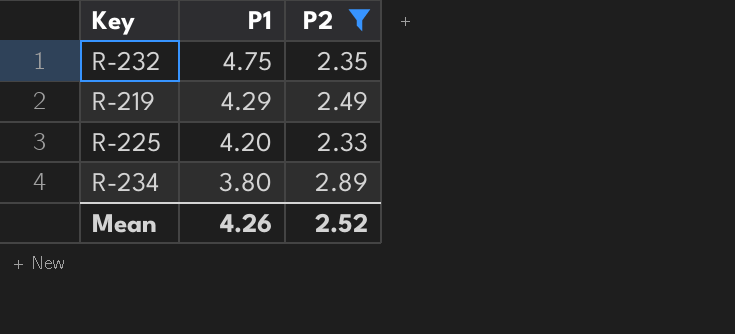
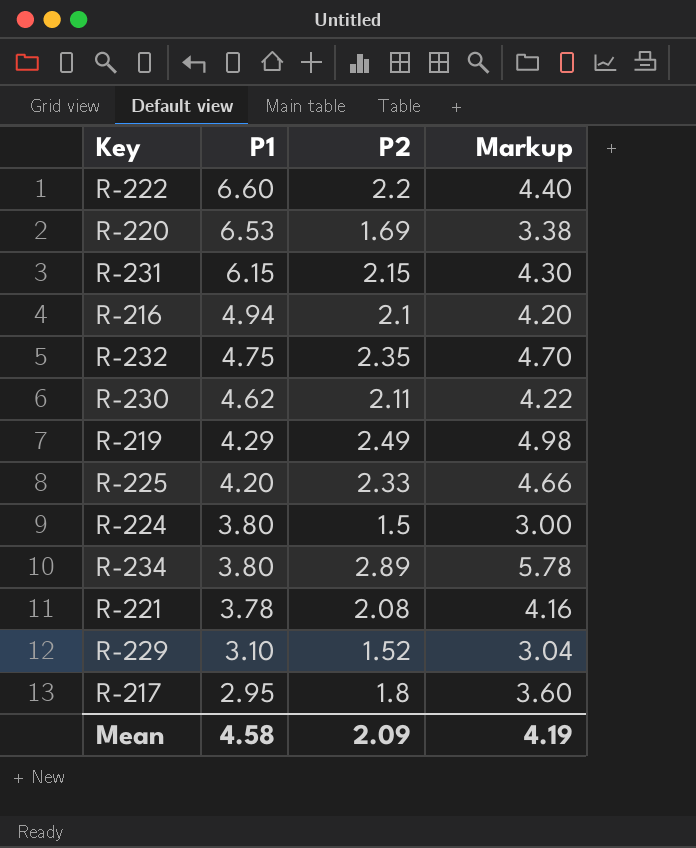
filter: P2 >= 2.33 -> none
column Markup | formula: none -> [P2] * 2
Mean | P1: 4.26 -> 4.58
Mean | P2: 2.52 -> 2.09

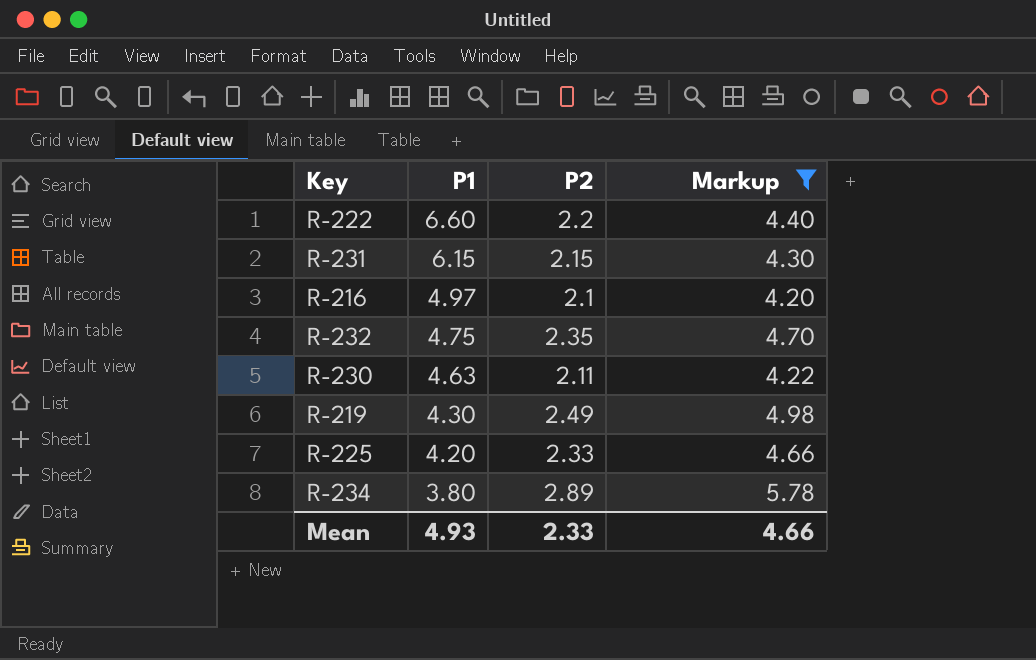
filter: none -> Markup >= 4.20
R-216 | P1: 4.94 -> 4.97
R-230 | P1: 4.62 -> 4.63
R-219 | P1: 4.29 -> 4.30
Mean | P1: 4.58 -> 4.93
Mean | P2: 2.09 -> 2.33
Mean | Markup: 4.19 -> 4.66

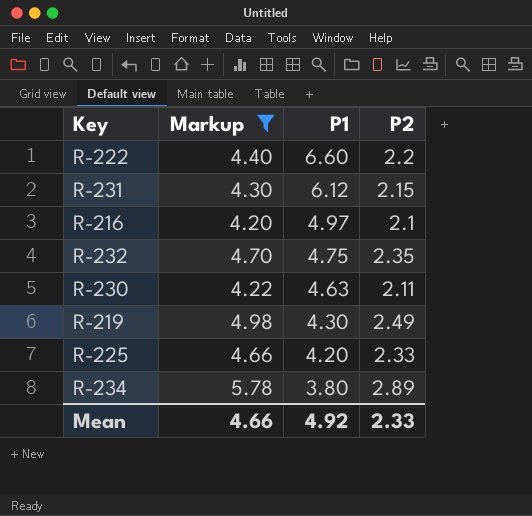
column Markup | position: 4 -> 2
R-231 | P1: 6.15 -> 6.12
Mean | P1: 4.93 -> 4.92

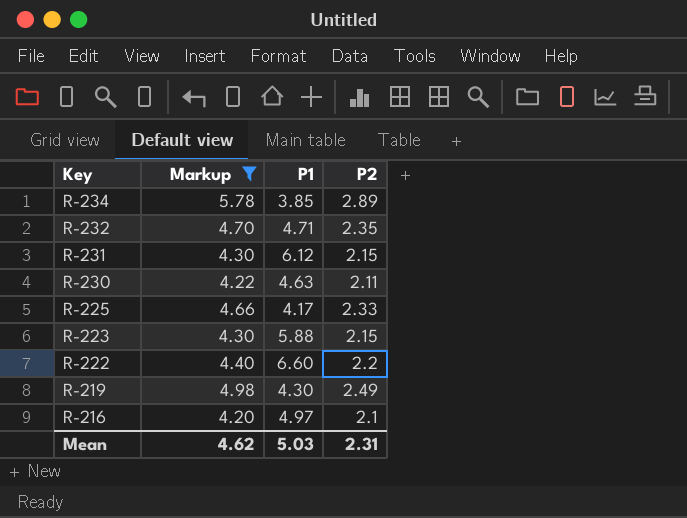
row order: P1 descending -> Key descending
R-234 | P1: 3.80 -> 3.85
R-232 | P1: 4.75 -> 4.71
R-225 | P1: 4.20 -> 4.17
row R-223: none -> 4.30 | 5.88 | 2.15
Mean | Markup: 4.66 -> 4.62
Mean | P1: 4.92 -> 5.03
Mean | P2: 2.33 -> 2.31

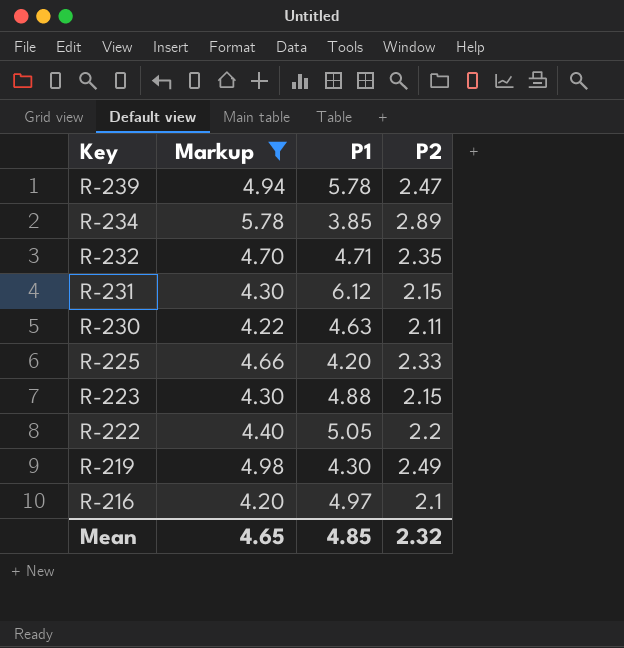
row R-239: none -> 4.94 | 5.78 | 2.47
R-225 | P1: 4.17 -> 4.20
R-223 | P1: 5.88 -> 4.88
R-222 | P1: 6.60 -> 5.05
Mean | Markup: 4.62 -> 4.65
Mean | P1: 5.03 -> 4.85
Mean | P2: 2.31 -> 2.32

